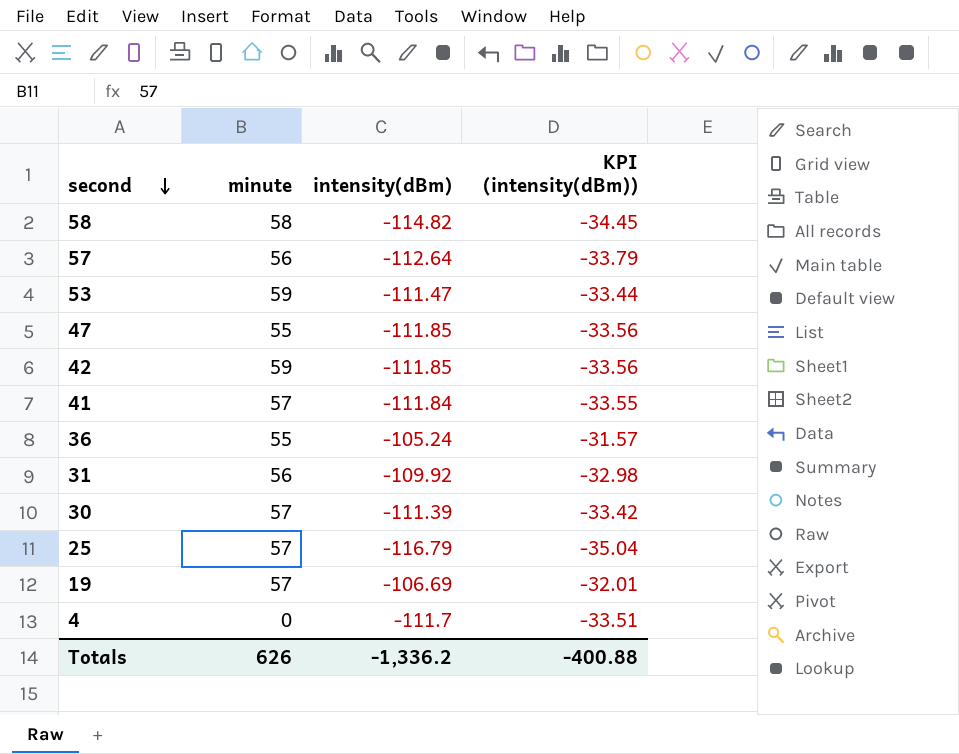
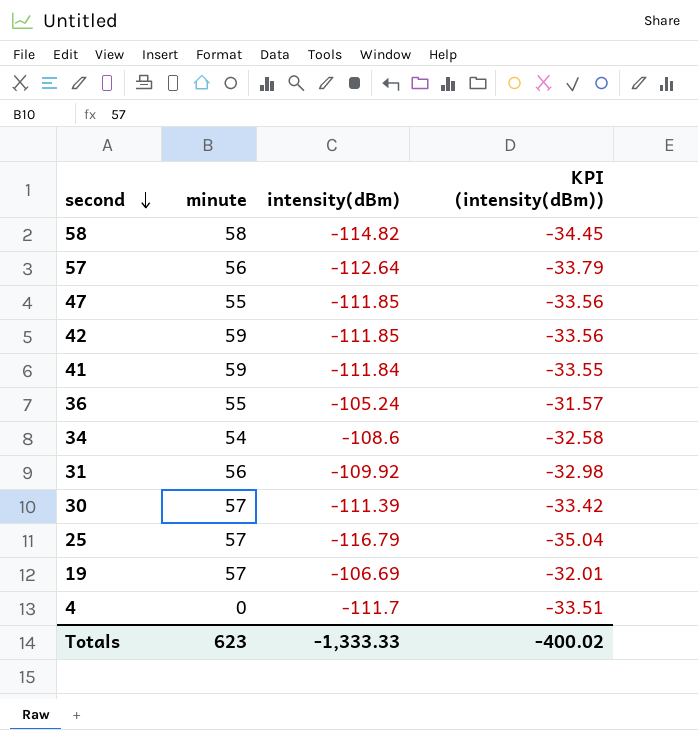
row 53: 59 | -111.47 | -33.44 -> none
41 | minute: 57 -> 59
row 34: none -> 54 | -108.6 | -32.58
Totals | minute: 626 -> 623
Totals | intensity(dBm): -1,336.2 -> -1,333.33
Totals | KPI (intensity(dBm)): -400.88 -> -400.02

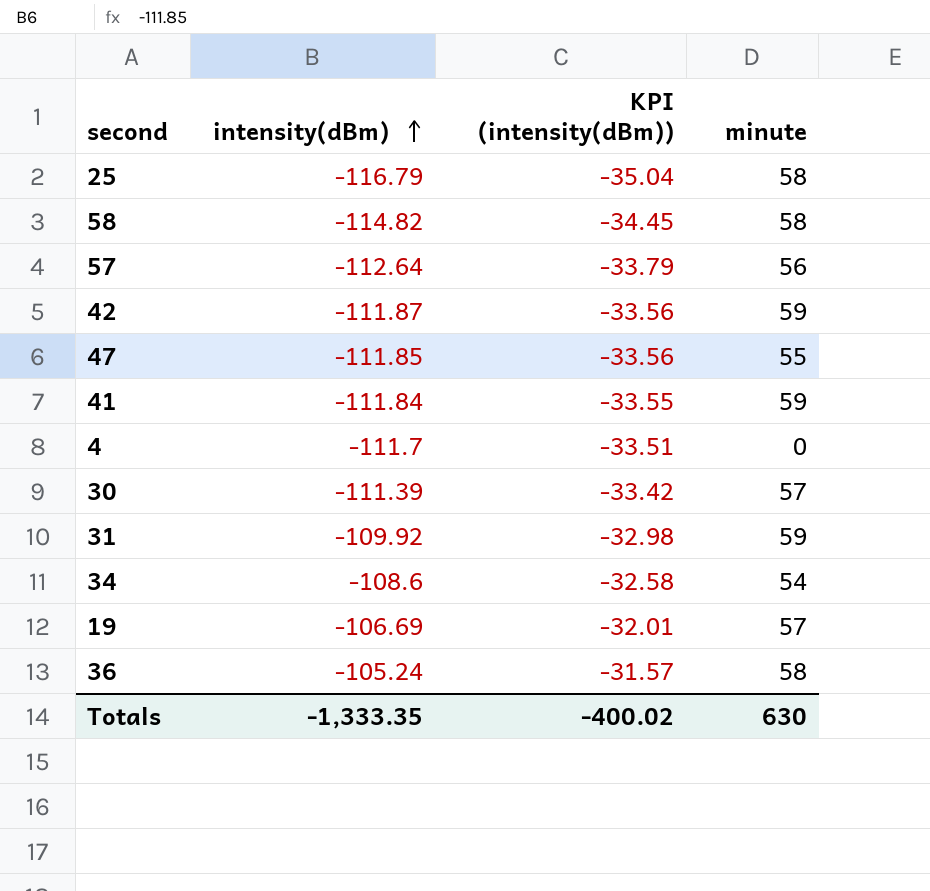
row order: second descending -> intensity(dBm) ascending
column minute | position: 2 -> 4
25 | minute: 57 -> 58
42 | intensity(dBm): -111.85 -> -111.87
31 | minute: 56 -> 59
36 | minute: 55 -> 58
Totals | intensity(dBm): -1,333.33 -> -1,333.35
Totals | minute: 623 -> 630

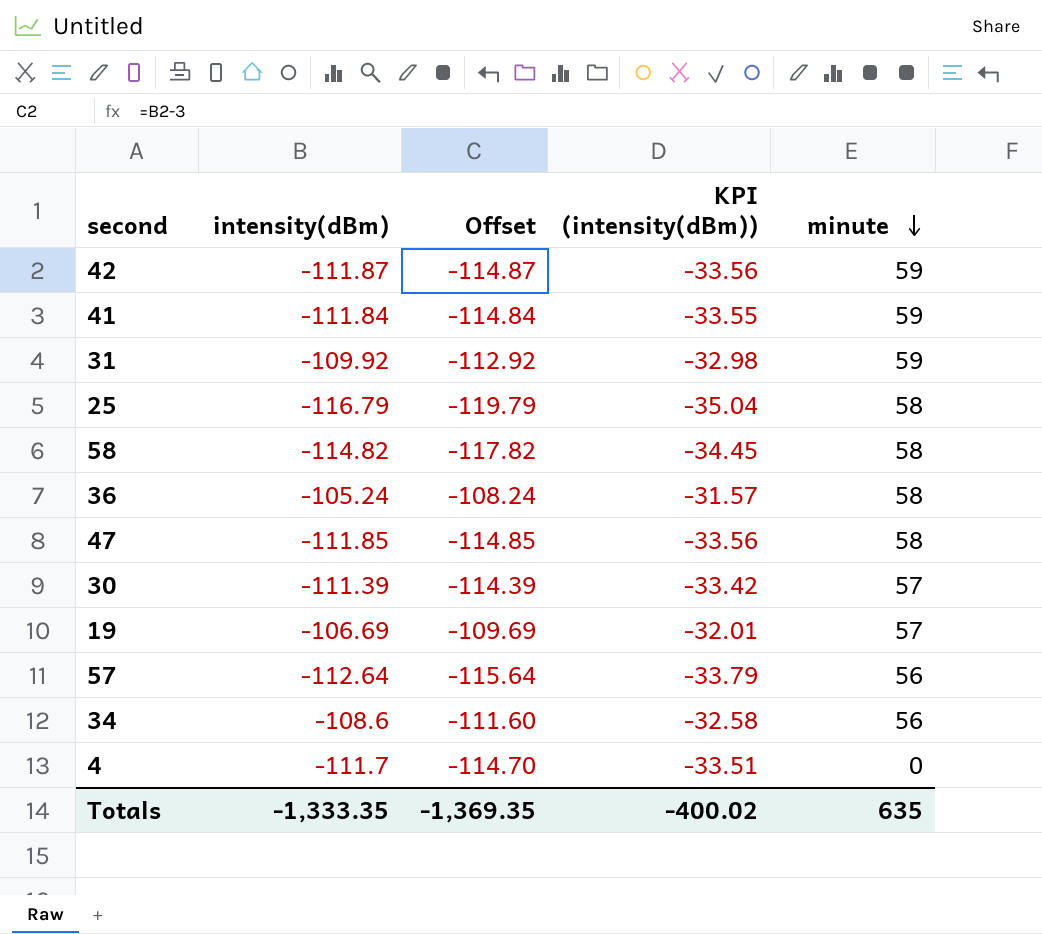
row order: intensity(dBm) ascending -> minute descending
column Offset | formula: none -> [intensity(dBm)] - 3
47 | minute: 55 -> 58
34 | minute: 54 -> 56
Totals | minute: 630 -> 635

